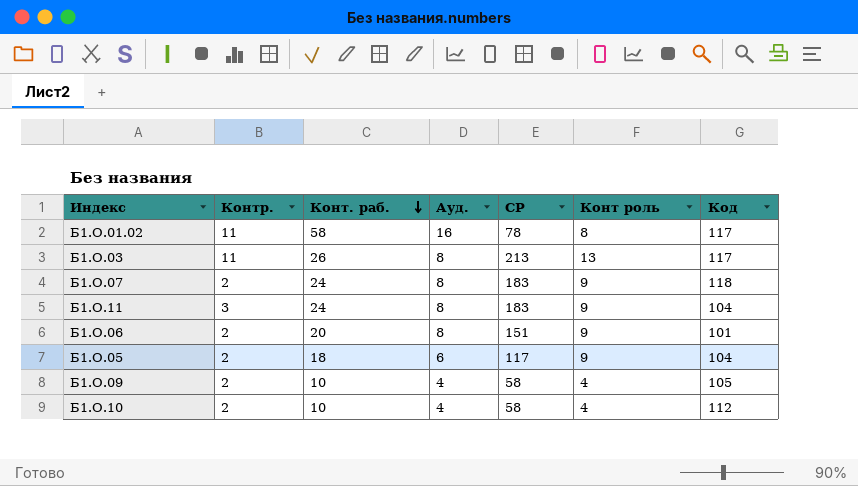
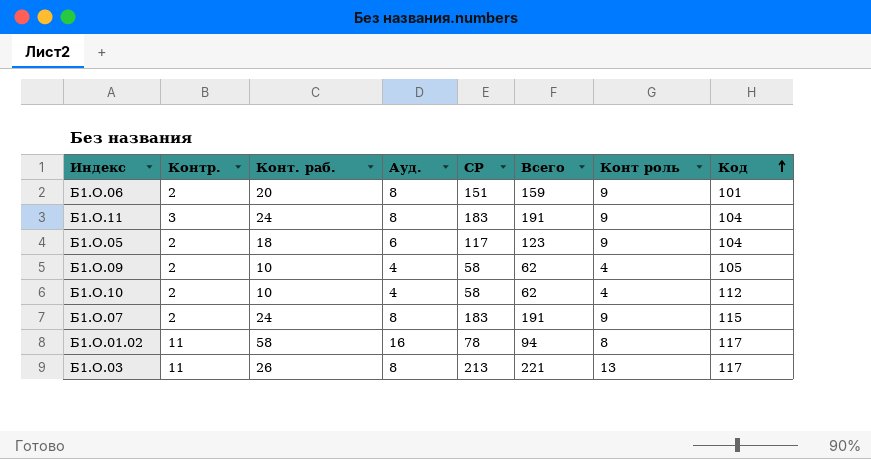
row order: Конт. раб. descending -> Код ascending
column Всего | formula: none -> [Ауд.] + [СР]
Б1.О.07 | Код: 118 -> 115

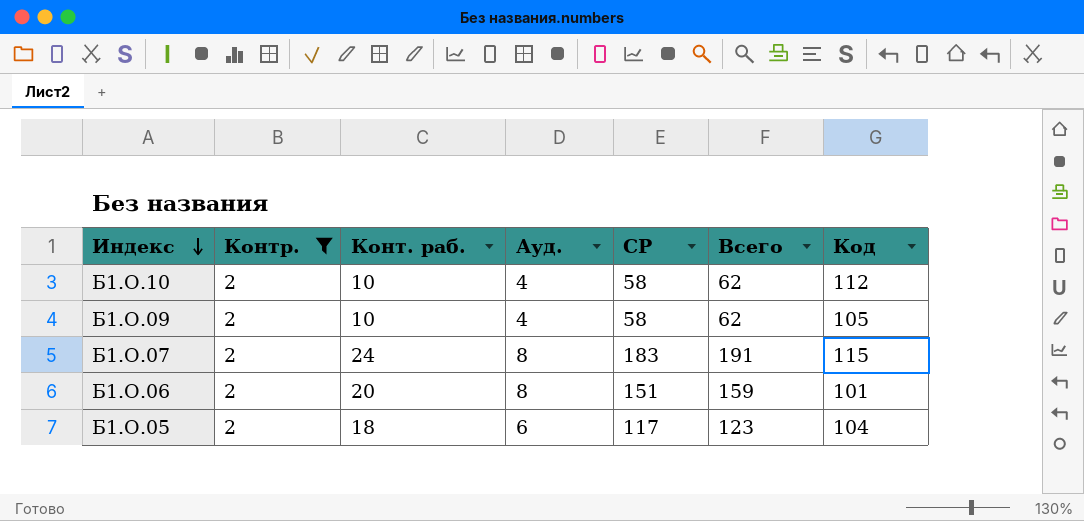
filter: none -> Контр. = 2
row order: Код ascending -> Индекс descending
column Конт роль | position: 7 -> none

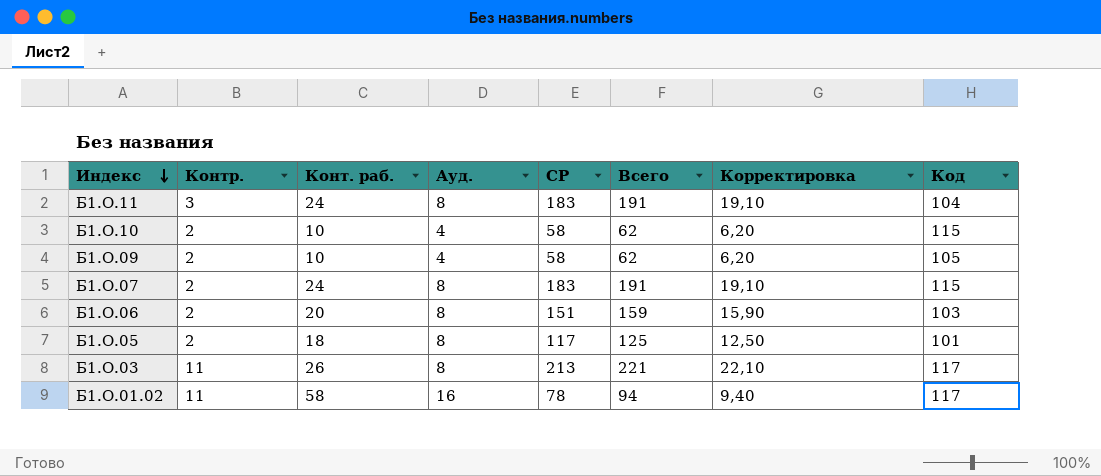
filter: Контр. = 2 -> none
column Корректировка | formula: none -> [Всего] * 0,1
Б1.О.10 | Код: 112 -> 115
Б1.О.06 | Код: 101 -> 103
Б1.О.05 | Ауд.: 6 -> 8
Б1.О.05 | Всего: 123 -> 125
Б1.О.05 | Код: 104 -> 101

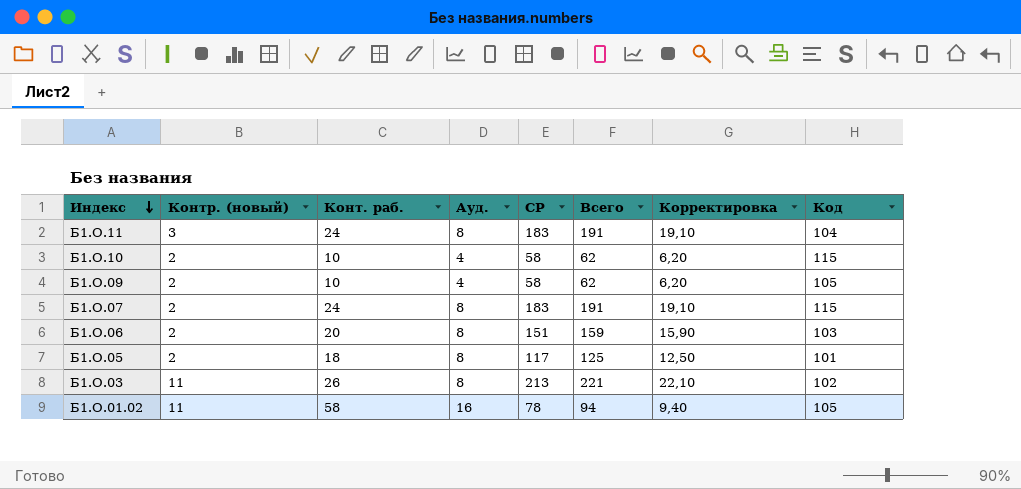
column name: Контр. -> Контр. (новый)
Б1.О.03 | Код: 117 -> 102
Б1.О.01.02 | Код: 117 -> 105

